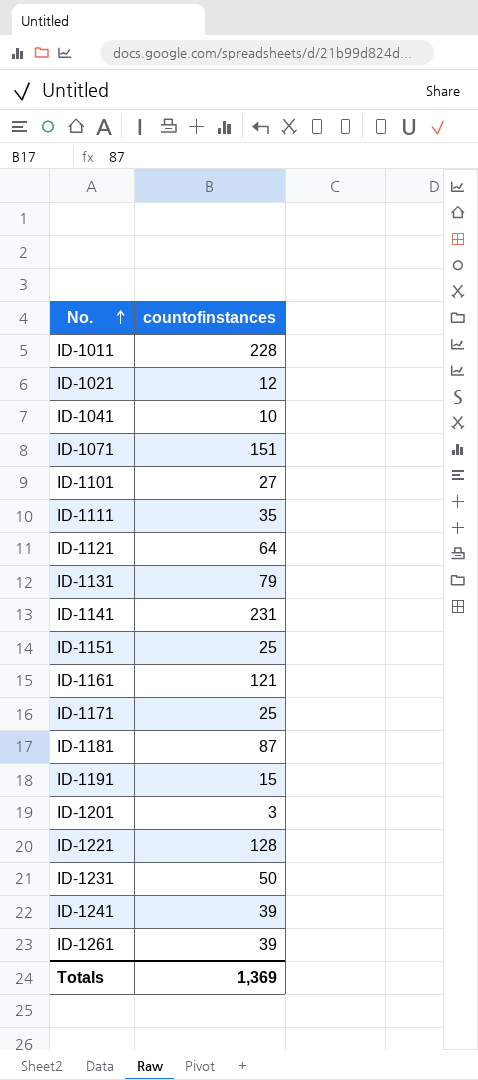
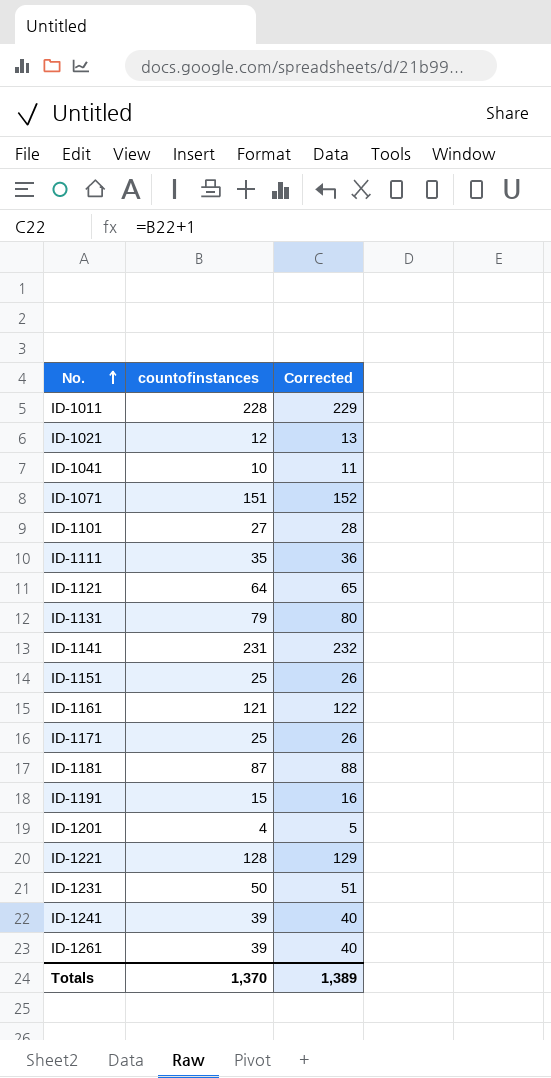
column Corrected | formula: none -> [countofinstances] + 1
ID-1201 | countofinstances: 3 -> 4
Totals | countofinstances: 1,369 -> 1,370

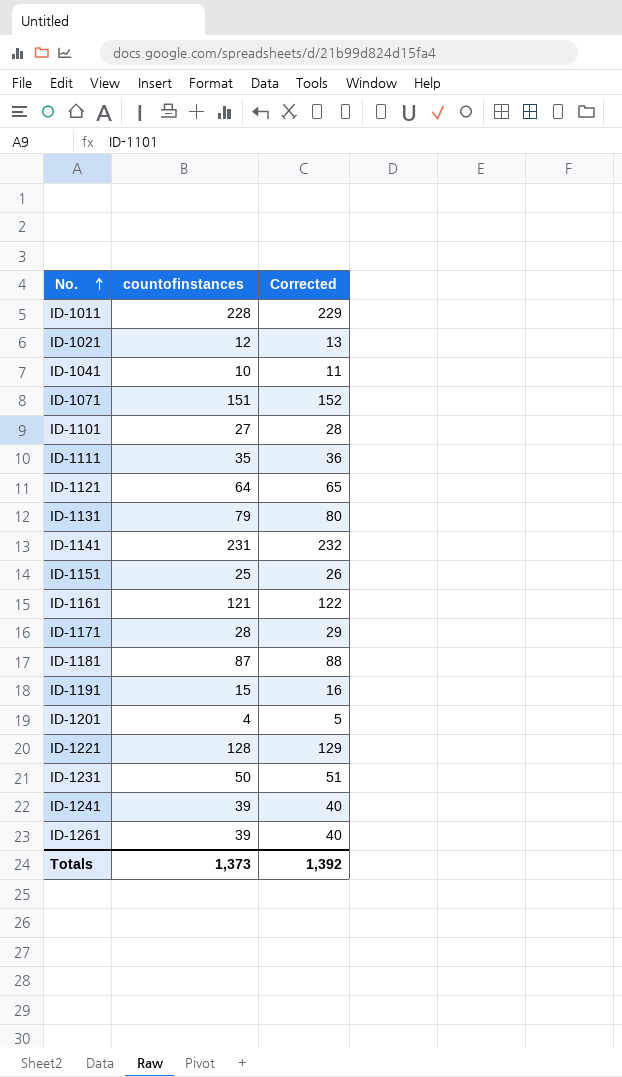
ID-1171 | countofinstances: 25 -> 28
ID-1171 | Corrected: 26 -> 29
Totals | countofinstances: 1,370 -> 1,373
Totals | Corrected: 1,389 -> 1,392

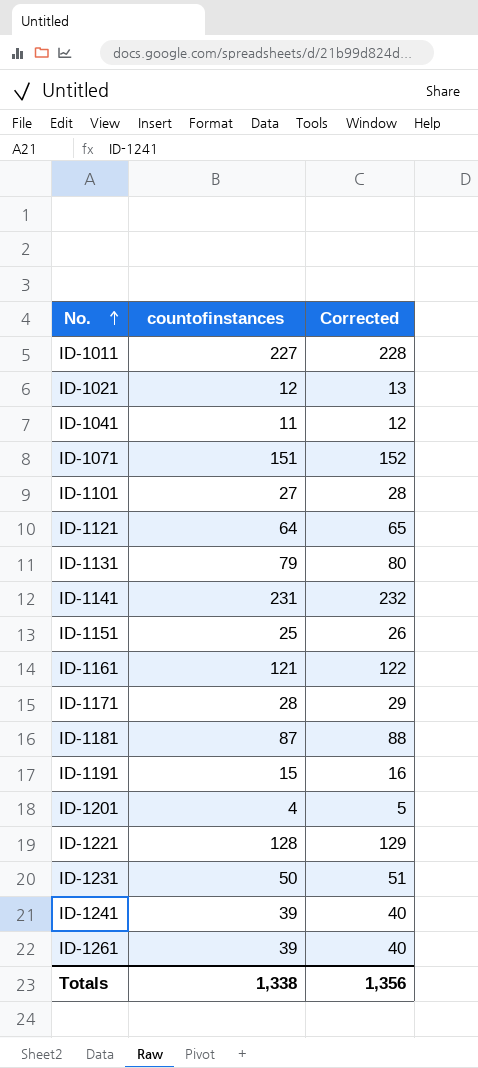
row ID-1111: 35 | 36 -> none
ID-1011 | countofinstances: 228 -> 227
ID-1011 | Corrected: 229 -> 228
ID-1041 | countofinstances: 10 -> 11
ID-1041 | Corrected: 11 -> 12
Totals | countofinstances: 1,373 -> 1,338
Totals | Corrected: 1,392 -> 1,356

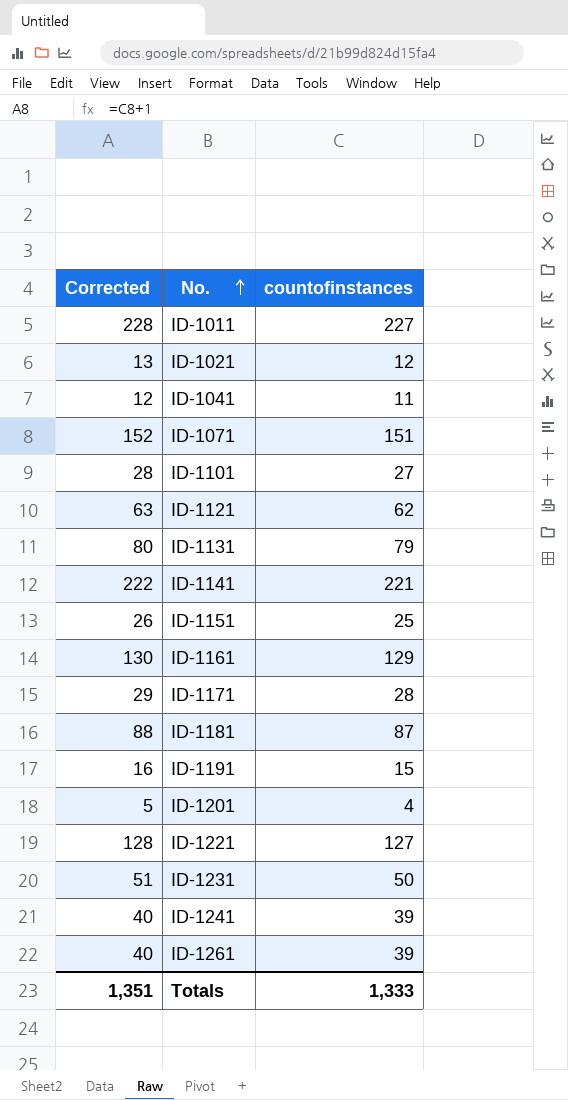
column Corrected | position: 3 -> 1
ID-1121 | Corrected: 65 -> 63
ID-1121 | countofinstances: 64 -> 62
ID-1141 | Corrected: 232 -> 222
ID-1141 | countofinstances: 231 -> 221
ID-1161 | Corrected: 122 -> 130
ID-1161 | countofinstances: 121 -> 129
ID-1221 | Corrected: 129 -> 128
ID-1221 | countofinstances: 128 -> 127
Totals | Corrected: 1,356 -> 1,351
Totals | countofinstances: 1,338 -> 1,333

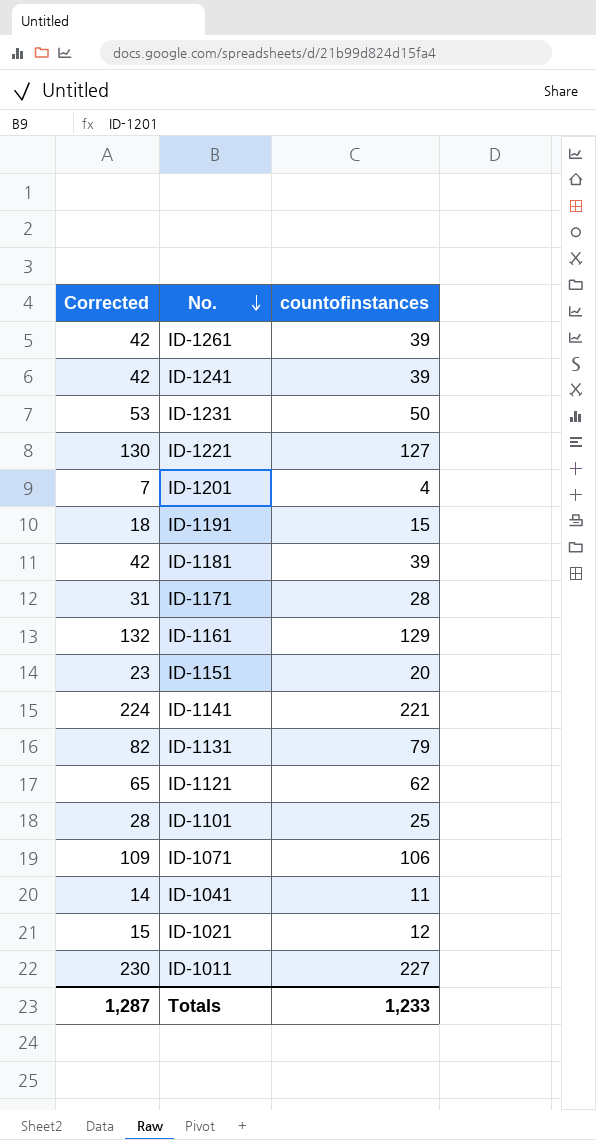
row order: No. ascending -> No. descending
column Corrected | formula: [countofinstances] + 1 -> [countofinstances] + 3
ID-1181 | countofinstances: 87 -> 39
ID-1151 | countofinstances: 25 -> 20
ID-1101 | countofinstances: 27 -> 25
ID-1071 | countofinstances: 151 -> 106
Totals | Corrected: 1,351 -> 1,287
Totals | countofinstances: 1,333 -> 1,233

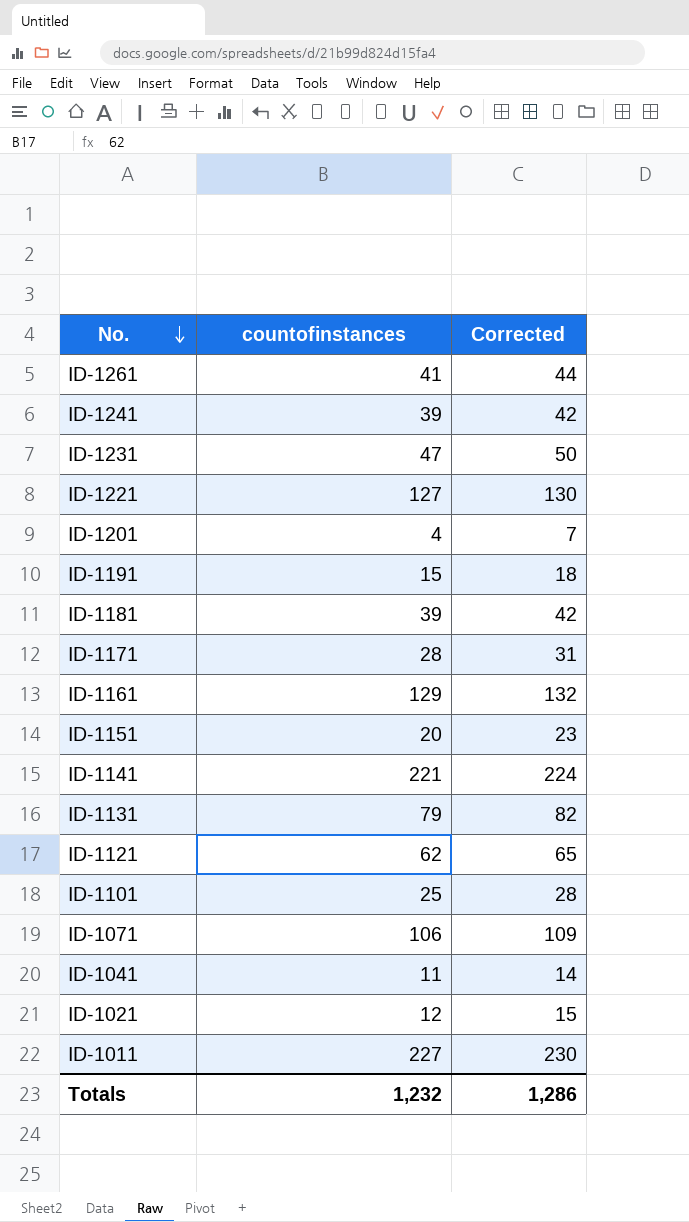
column Corrected | position: 1 -> 3
ID-1261 | countofinstances: 39 -> 41
ID-1261 | Corrected: 42 -> 44
ID-1231 | countofinstances: 50 -> 47
ID-1231 | Corrected: 53 -> 50
Totals | countofinstances: 1,233 -> 1,232
Totals | Corrected: 1,287 -> 1,286

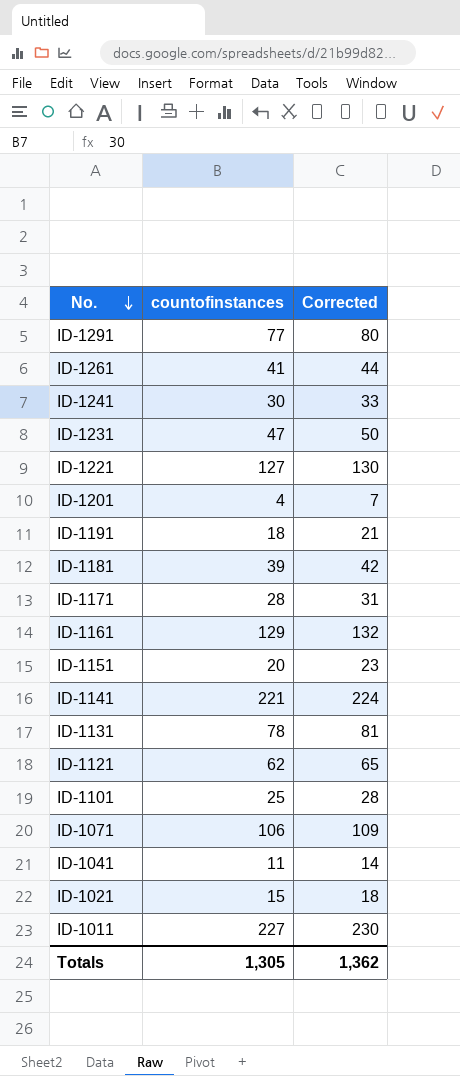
row ID-1291: none -> 77 | 80
ID-1241 | countofinstances: 39 -> 30
ID-1241 | Corrected: 42 -> 33
ID-1191 | countofinstances: 15 -> 18
ID-1191 | Corrected: 18 -> 21
ID-1131 | countofinstances: 79 -> 78
ID-1131 | Corrected: 82 -> 81
ID-1021 | countofinstances: 12 -> 15
ID-1021 | Corrected: 15 -> 18
Totals | countofinstances: 1,232 -> 1,305
Totals | Corrected: 1,286 -> 1,362

